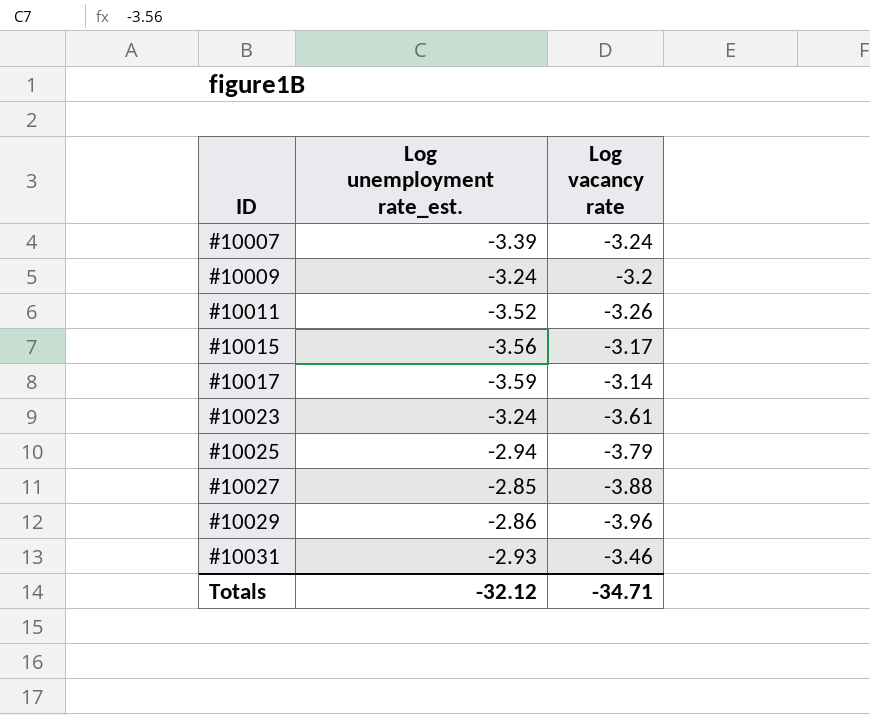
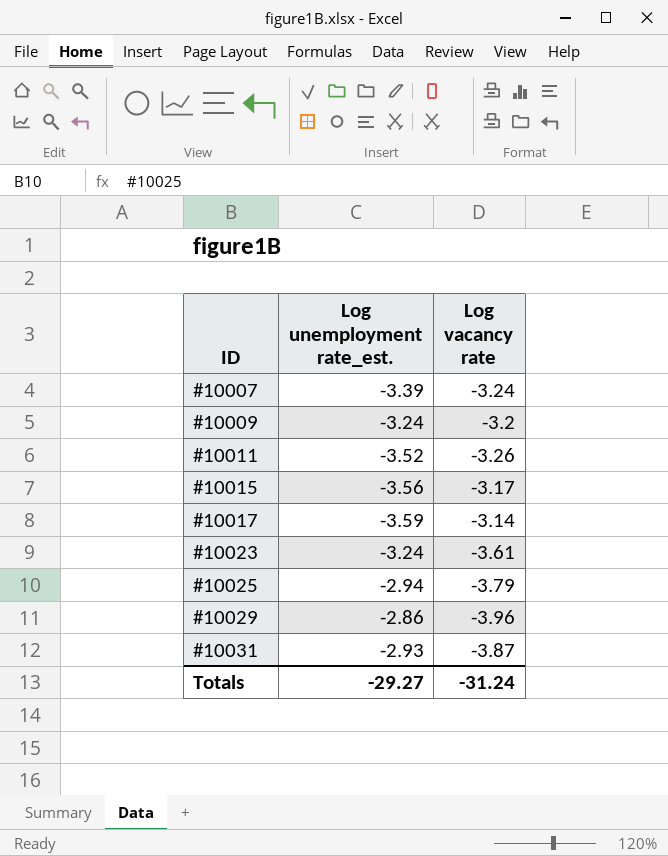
row #10027: -2.85 | -3.88 -> none
#10031 | Log vacancy rate: -3.46 -> -3.87
Totals | Log unemployment rate_est.: -32.12 -> -29.27
Totals | Log vacancy rate: -34.71 -> -31.24

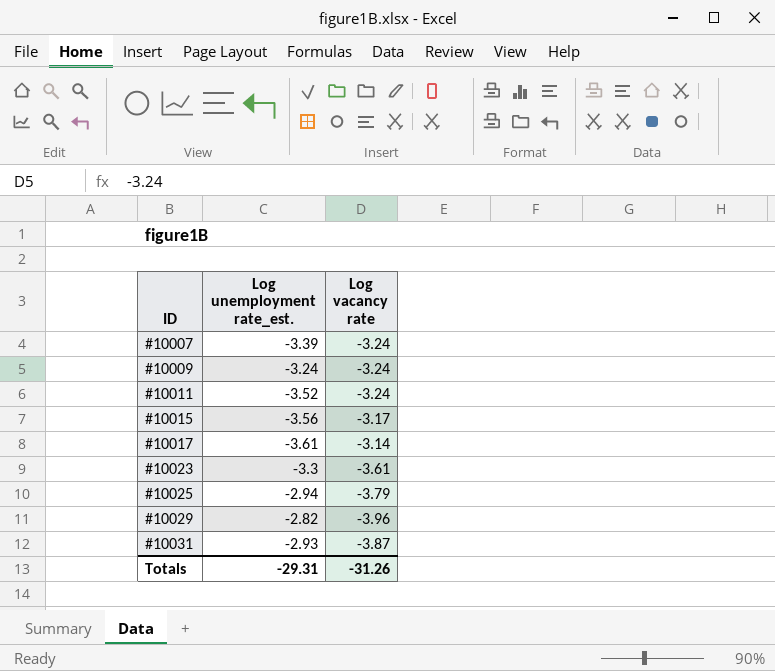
#10009 | Log vacancy rate: -3.2 -> -3.24
#10011 | Log vacancy rate: -3.26 -> -3.24
#10017 | Log unemployment rate_est.: -3.59 -> -3.61
#10023 | Log unemployment rate_est.: -3.24 -> -3.3
#10029 | Log unemployment rate_est.: -2.86 -> -2.82
Totals | Log unemployment rate_est.: -29.27 -> -29.31
Totals | Log vacancy rate: -31.24 -> -31.26

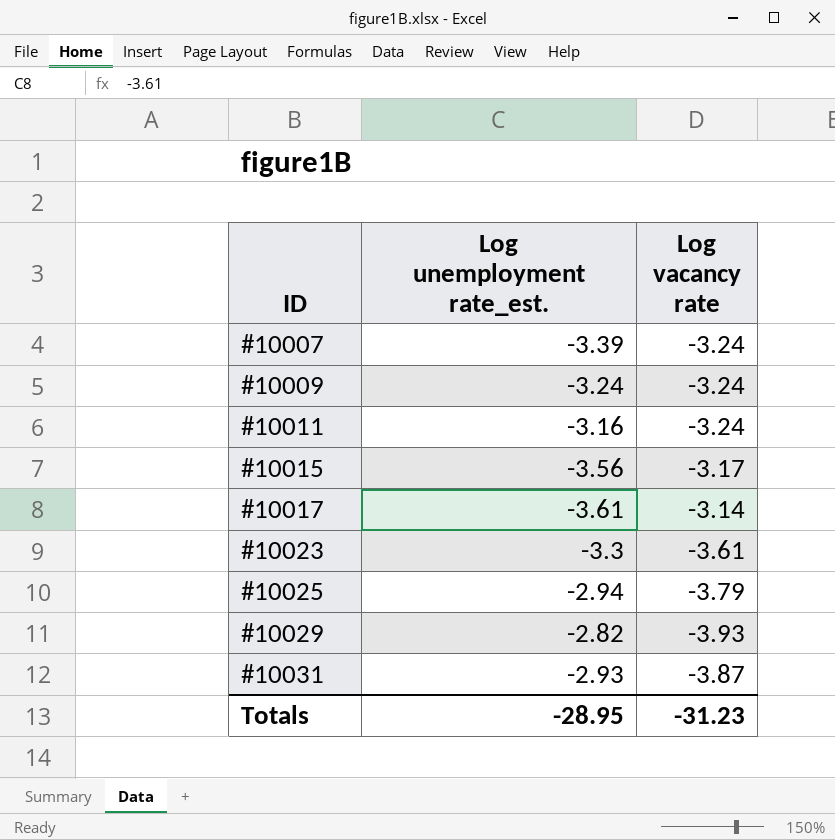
#10011 | Log unemployment rate_est.: -3.52 -> -3.16
#10029 | Log vacancy rate: -3.96 -> -3.93
Totals | Log unemployment rate_est.: -29.31 -> -28.95
Totals | Log vacancy rate: -31.26 -> -31.23

